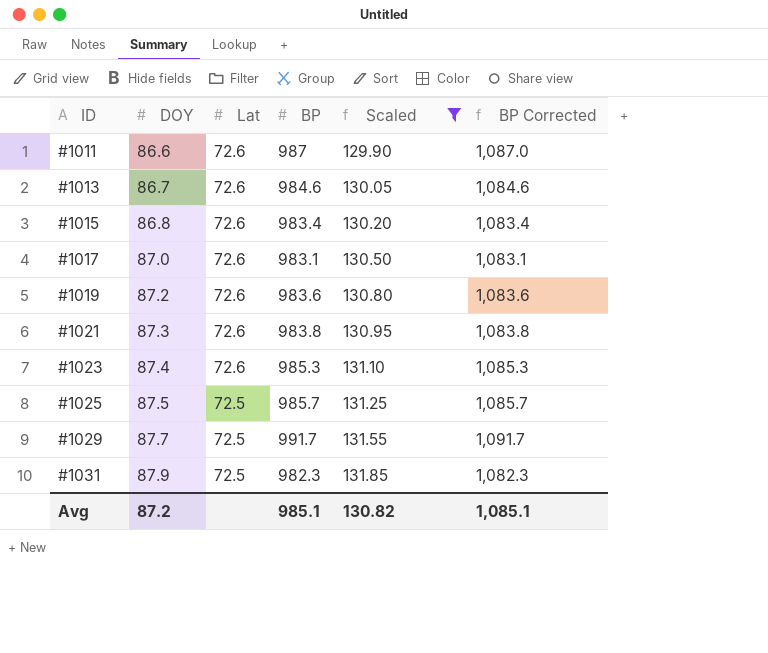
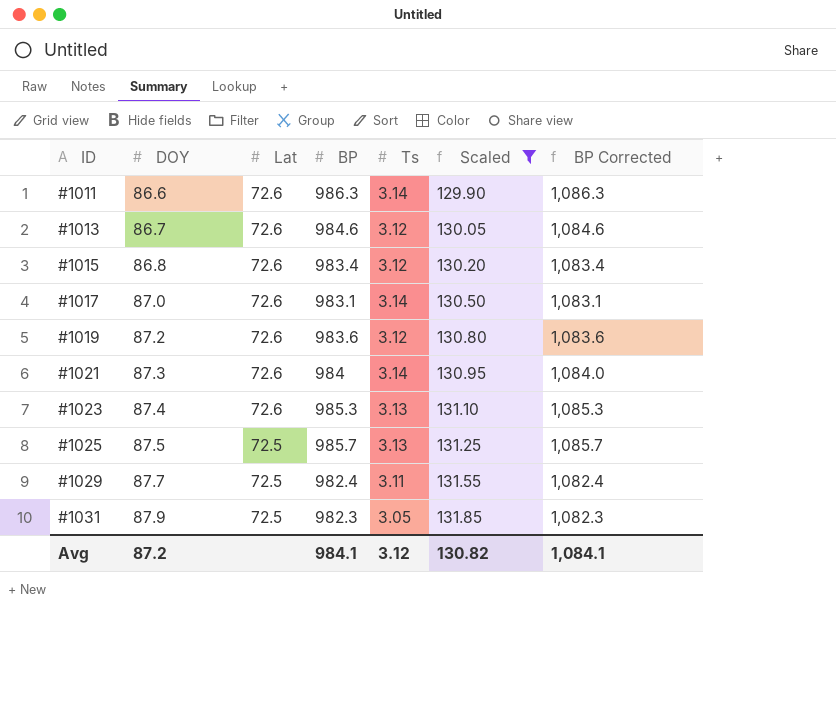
column Ts | position: none -> 5
#1011 | BP: 987 -> 986.3
#1011 | BP Corrected: 1,087.0 -> 1,086.3
#1021 | BP: 983.8 -> 984
#1021 | BP Corrected: 1,083.8 -> 1,084.0
#1029 | BP: 991.7 -> 982.4
#1029 | BP Corrected: 1,091.7 -> 1,082.4
Avg | BP: 985.1 -> 984.1
Avg | BP Corrected: 1,085.1 -> 1,084.1

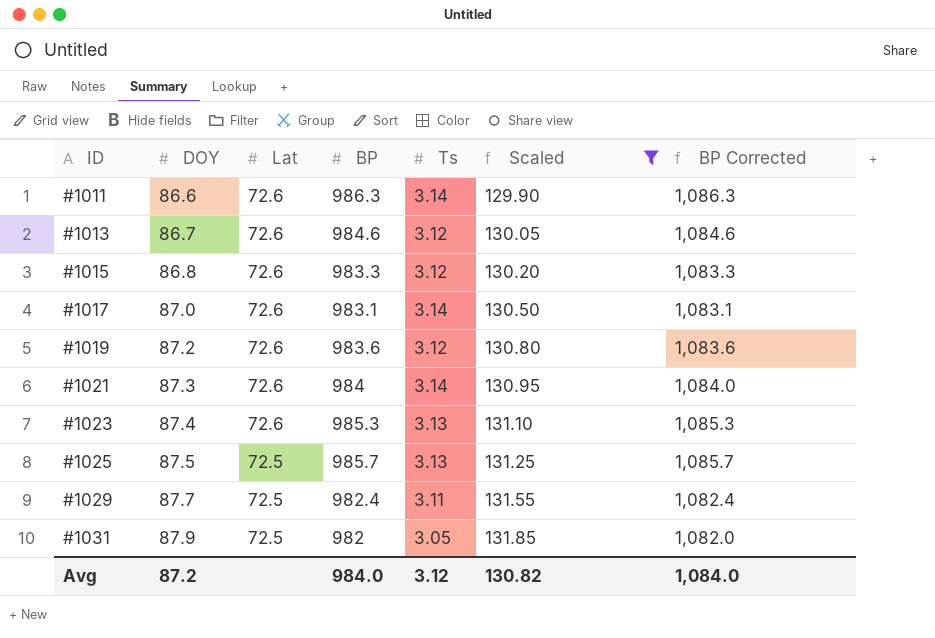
#1015 | BP: 983.4 -> 983.3
#1015 | BP Corrected: 1,083.4 -> 1,083.3
#1031 | BP: 982.3 -> 982
#1031 | BP Corrected: 1,082.3 -> 1,082.0
Avg | BP: 984.1 -> 984.0
Avg | BP Corrected: 1,084.1 -> 1,084.0

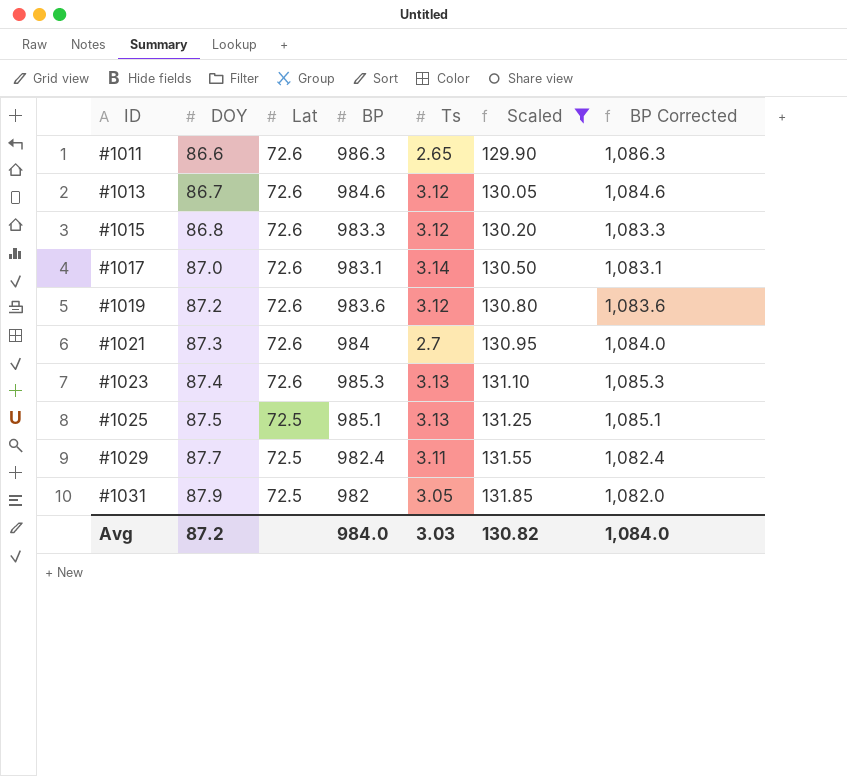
#1011 | Ts: 3.14 -> 2.65
#1021 | Ts: 3.14 -> 2.7
#1025 | BP: 985.7 -> 985.1
#1025 | BP Corrected: 1,085.7 -> 1,085.1
Avg | Ts: 3.12 -> 3.03

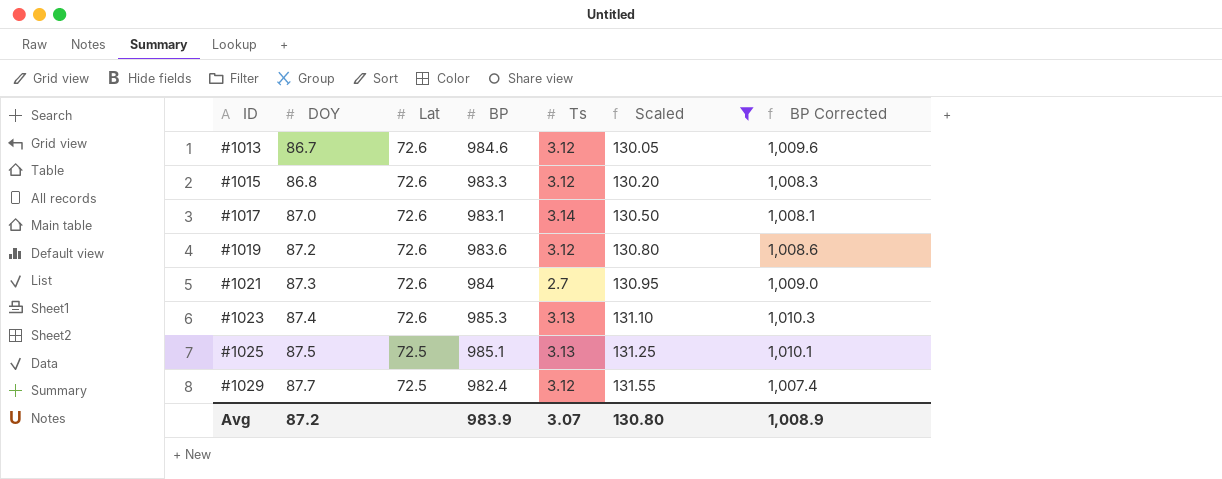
column BP Corrected | formula: [BP] + 100 -> [BP] + 25
row #1011: 86.6 | 72.6 | 986.3 | 2.65 | 129.90 | 1,086.3 -> none
row #1031: 87.9 | 72.5 | 982 | 3.05 | 131.85 | 1,082.0 -> none
#1029 | Ts: 3.11 -> 3.12
Avg | BP: 984.0 -> 983.9
Avg | Ts: 3.03 -> 3.07
Avg | Scaled: 130.82 -> 130.80
Avg | BP Corrected: 1,084.0 -> 1,008.9

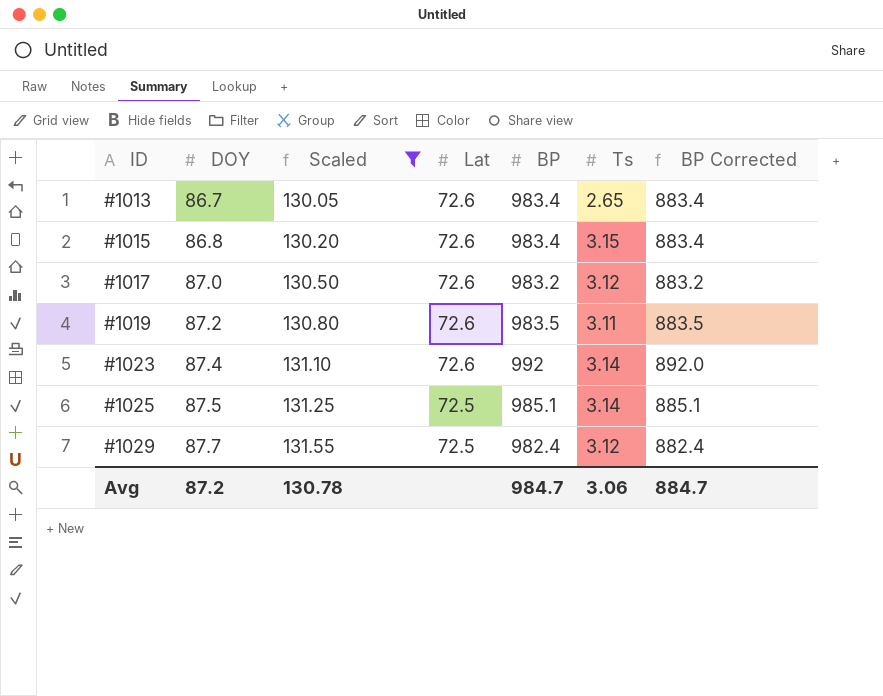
column Scaled | position: 6 -> 3
column BP Corrected | formula: [BP] + 25 -> [BP] - 100
row #1021: 87.3 | 72.6 | 984 | 2.7 | 130.95 | 1,009.0 -> none
#1013 | BP: 984.6 -> 983.4
#1013 | Ts: 3.12 -> 2.65
#1015 | BP: 983.3 -> 983.4
#1015 | Ts: 3.12 -> 3.15
#1017 | BP: 983.1 -> 983.2
#1017 | Ts: 3.14 -> 3.12
#1019 | BP: 983.6 -> 983.5
#1019 | Ts: 3.12 -> 3.11
#1023 | BP: 985.3 -> 992
#1023 | Ts: 3.13 -> 3.14
#1025 | Ts: 3.13 -> 3.14
Avg | Scaled: 130.80 -> 130.78
Avg | BP: 983.9 -> 984.7
Avg | Ts: 3.07 -> 3.06
Avg | BP Corrected: 1,008.9 -> 884.7

